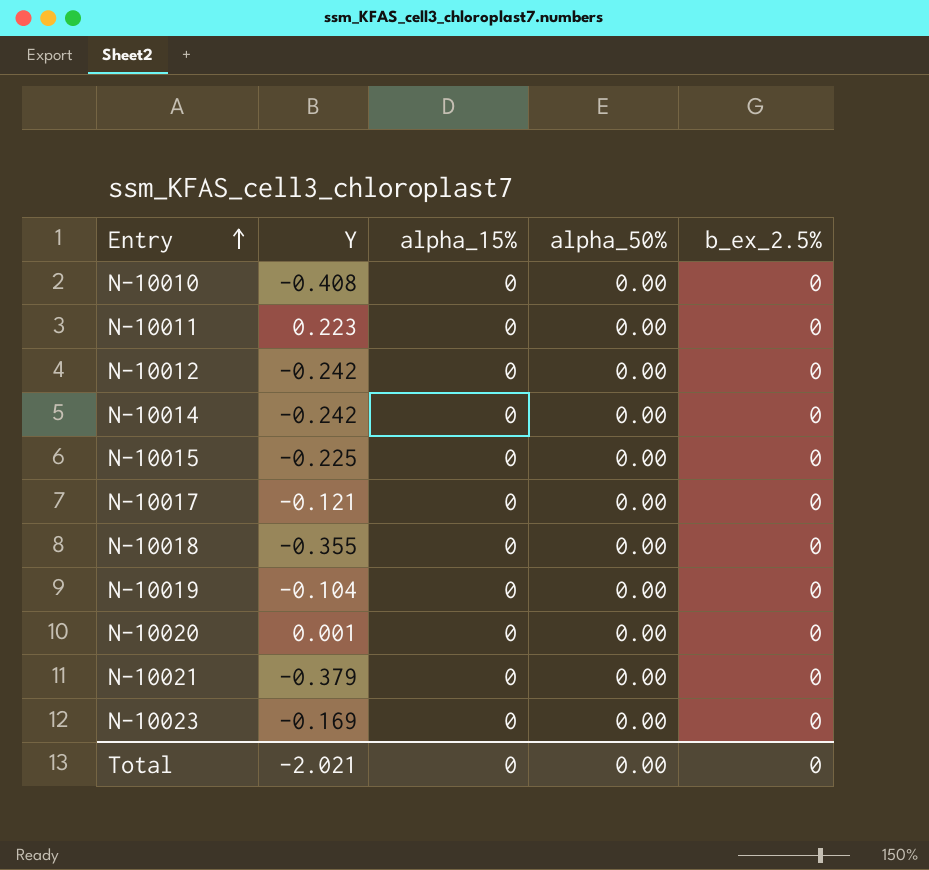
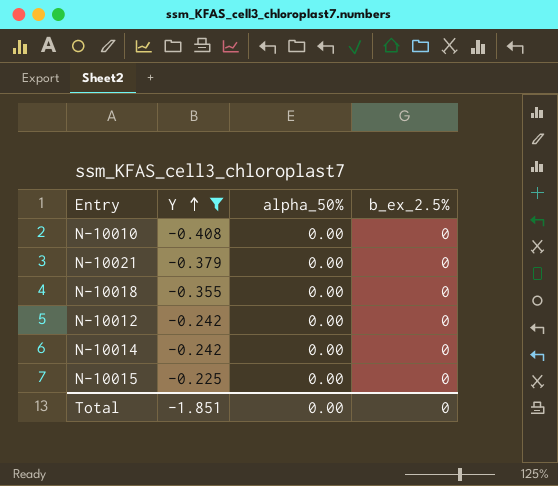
filter: none -> Y <= -0.225
row order: Entry ascending -> Y ascending
column alpha_15% | position: 3 -> none
Total | Y: -2.021 -> -1.851

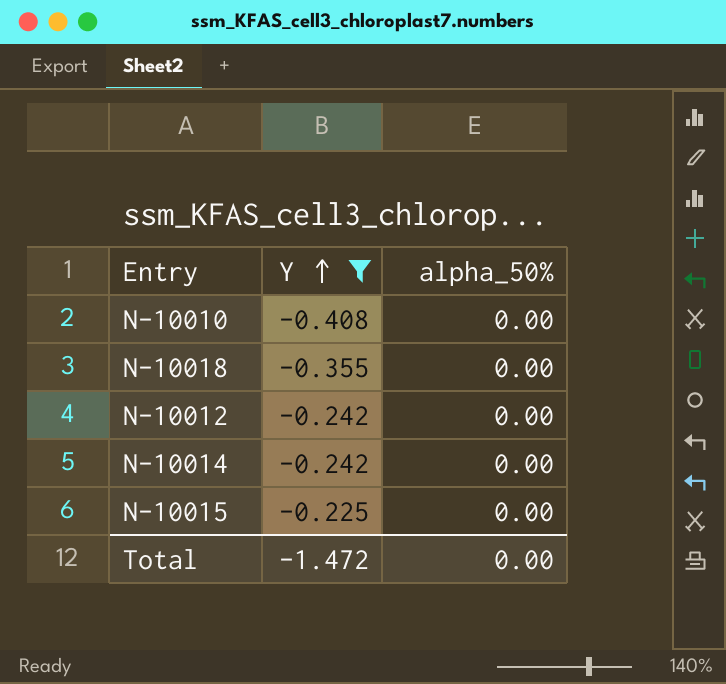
column b_ex_2.5% | position: 4 -> none
row N-10021: -0.379 | 0.00 | 0 -> none
Total | Y: -1.851 -> -1.472

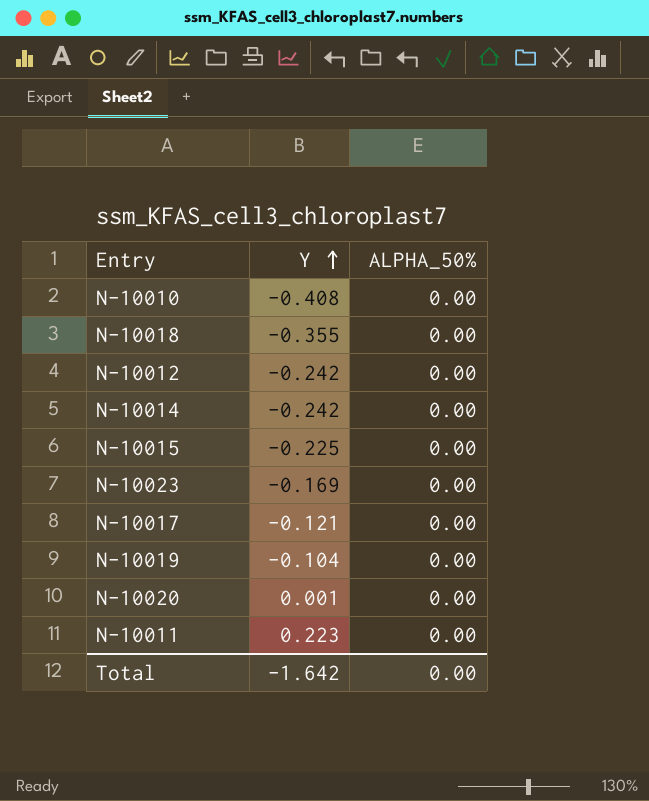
filter: Y <= -0.225 -> none
column name: alpha_50% -> ALPHA_50%
Total | Y: -1.472 -> -1.642

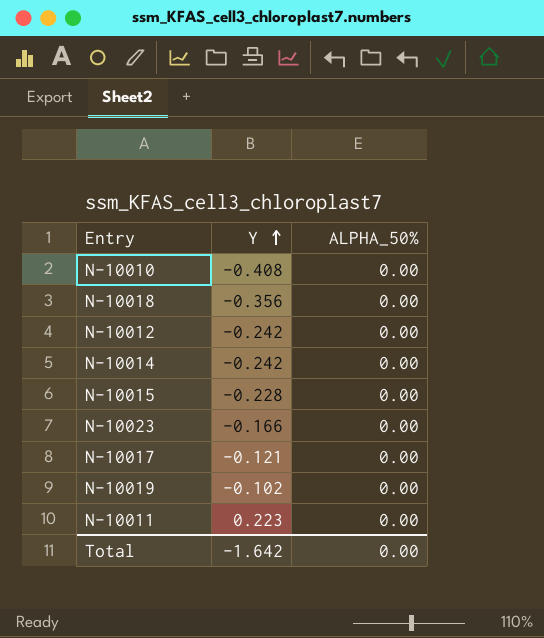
row N-10020: 0.001 | 0.00 -> none
N-10018 | Y: -0.355 -> -0.356
N-10015 | Y: -0.225 -> -0.228
N-10023 | Y: -0.169 -> -0.166
N-10019 | Y: -0.104 -> -0.102

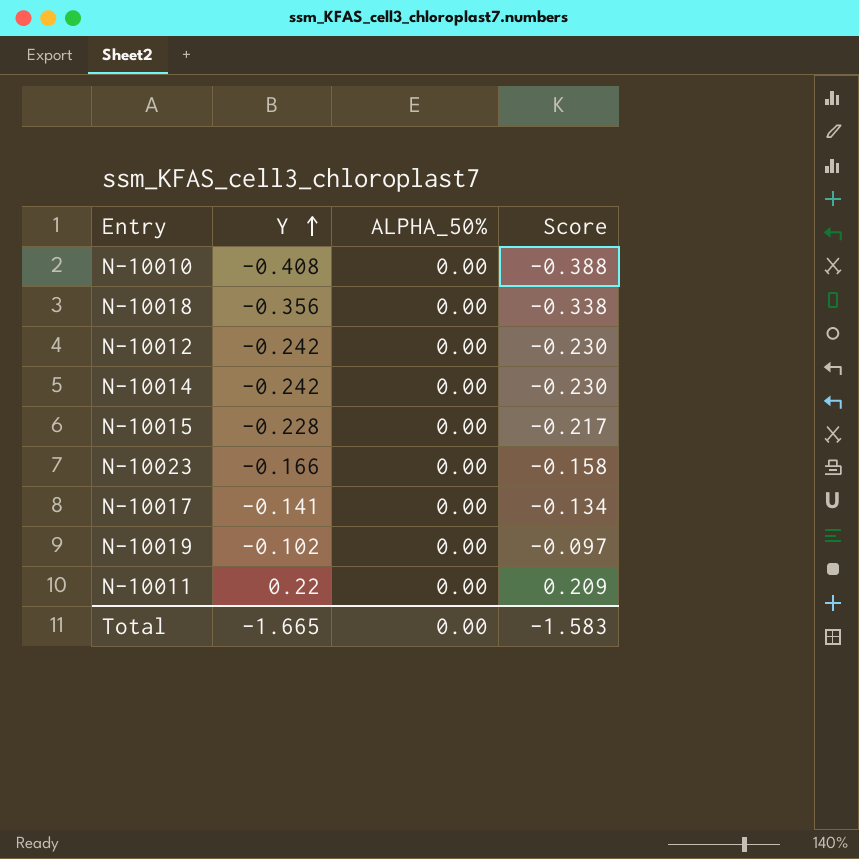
column Score | formula: none -> [Y] * 0.95
N-10017 | Y: -0.121 -> -0.141
N-10011 | Y: 0.223 -> 0.22
Total | Y: -1.642 -> -1.665

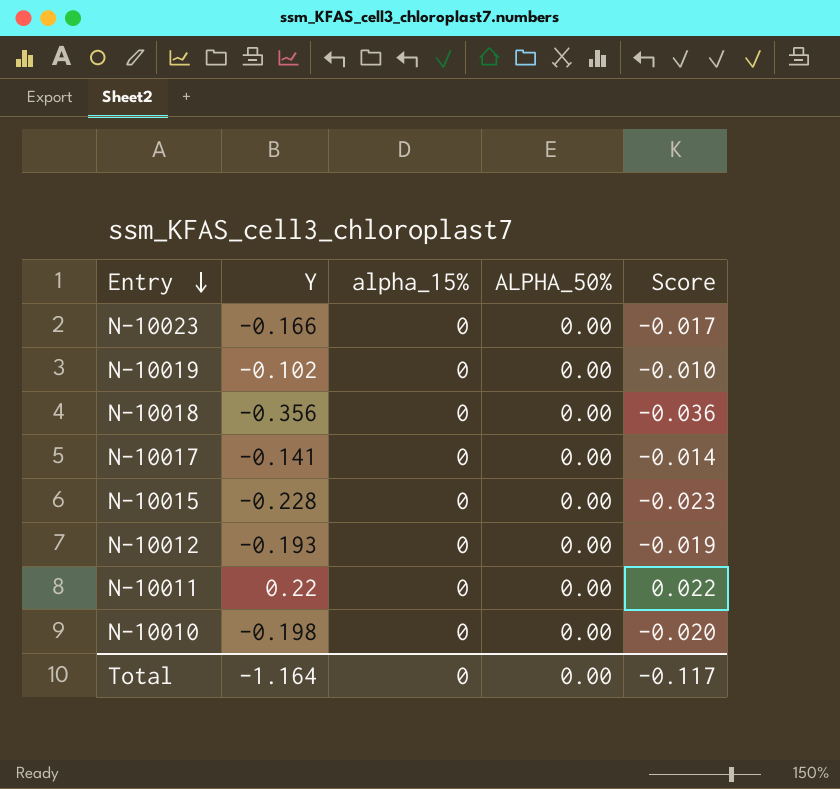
row order: Y ascending -> Entry descending
column alpha_15% | position: none -> 3
column Score | formula: [Y] * 0.95 -> [Y] * 0.1
row N-10014: -0.242 | 0.00 | -0.230 -> none
N-10012 | Y: -0.242 -> -0.193
N-10010 | Y: -0.408 -> -0.198
Total | Y: -1.665 -> -1.164
Total | Score: -1.583 -> -0.117

